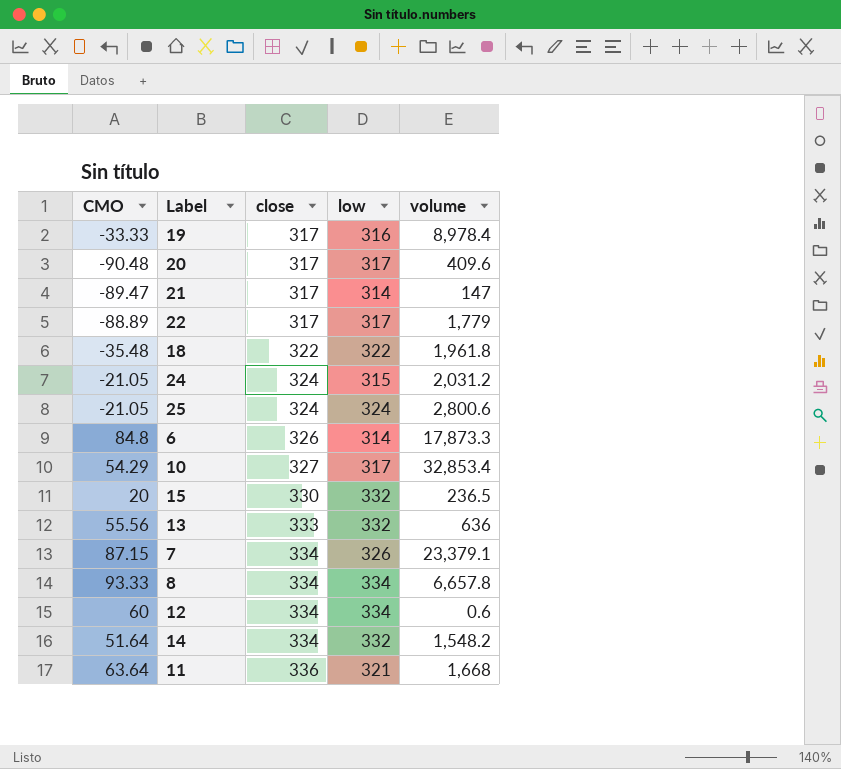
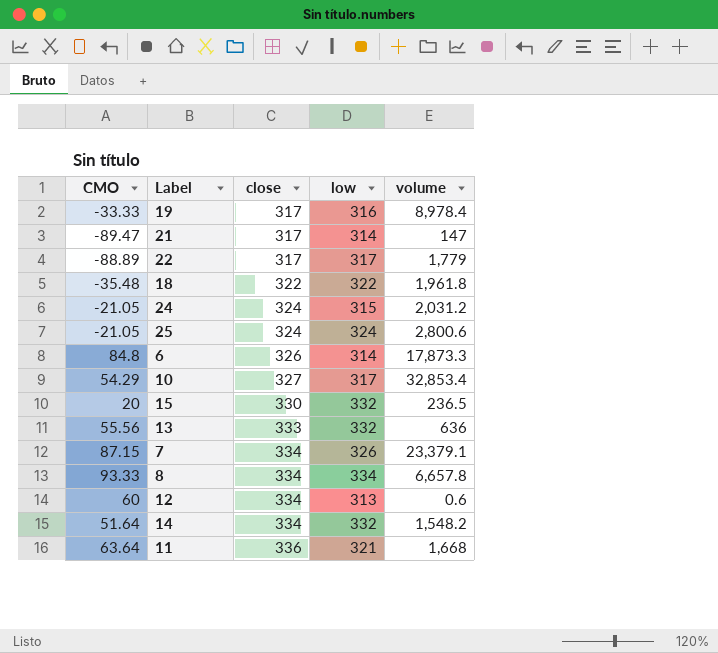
row 20: -90.48 | 317 | 317 | 409.6 -> none
12 | low: 334 -> 313

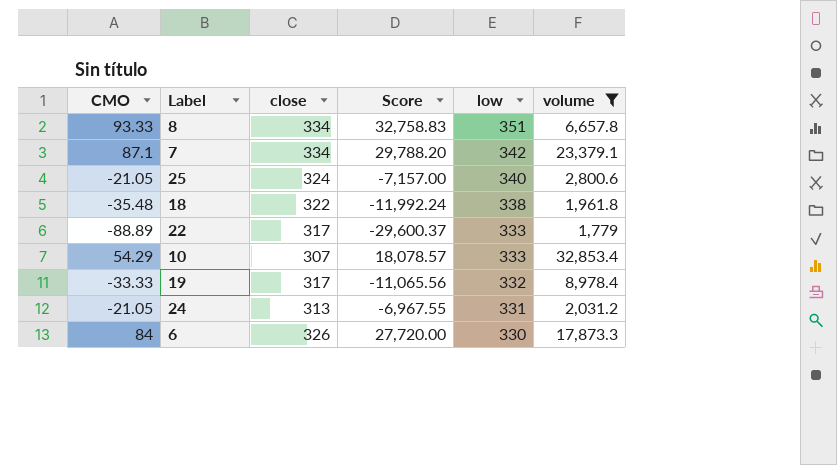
filter: none -> volume >= 1,779
row order: close ascending -> low descending
column Score | formula: none -> [CMO] * [low]
8 | low: 334 -> 351
7 | CMO: 87.15 -> 87.1
7 | low: 326 -> 342
25 | low: 324 -> 340
18 | low: 322 -> 338
22 | low: 317 -> 333
10 | close: 327 -> 307
10 | low: 317 -> 333
19 | low: 316 -> 332
24 | close: 324 -> 313
24 | low: 315 -> 331
6 | CMO: 84.8 -> 84
6 | low: 314 -> 330

